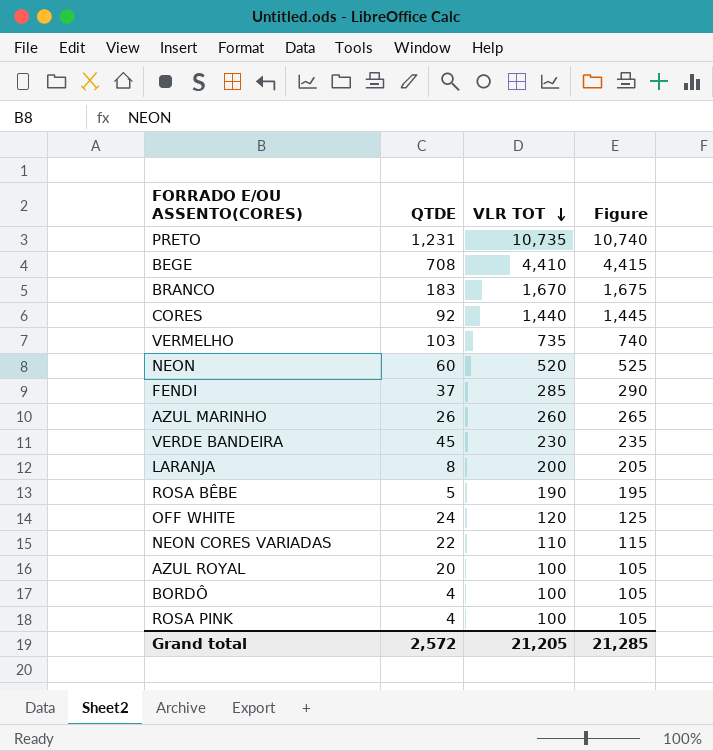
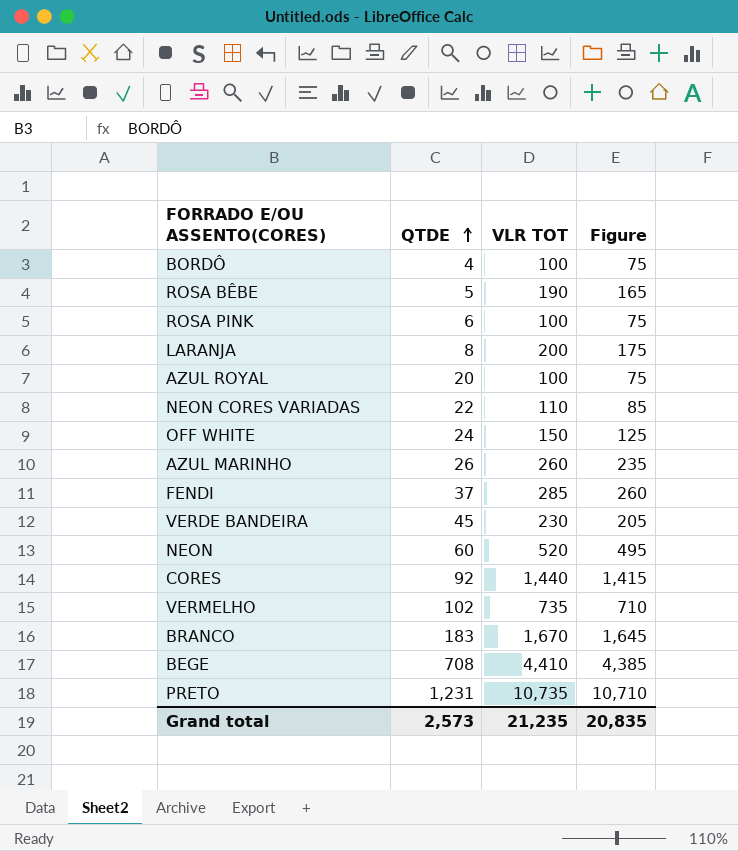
row order: VLR TOT descending -> QTDE ascending
column Figure | formula: [VLR TOT] + 5 -> [VLR TOT] - 25
ROSA PINK | QTDE: 4 -> 6
OFF WHITE | VLR TOT: 120 -> 150
VERMELHO | QTDE: 103 -> 102
Grand total | QTDE: 2,572 -> 2,573
Grand total | VLR TOT: 21,205 -> 21,235
Grand total | Figure: 21,285 -> 20,835

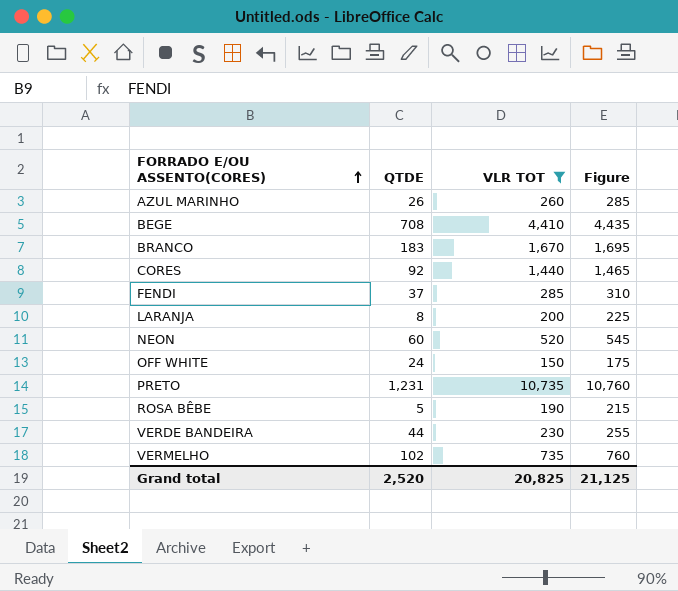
filter: none -> VLR TOT >= 150
row order: QTDE ascending -> FORRADO E/OU ASSENTO(CORES) ascending
column Figure | formula: [VLR TOT] - 25 -> [VLR TOT] + 25
VERDE BANDEIRA | QTDE: 45 -> 44
Grand total | QTDE: 2,573 -> 2,520
Grand total | VLR TOT: 21,235 -> 20,825
Grand total | Figure: 20,835 -> 21,125

